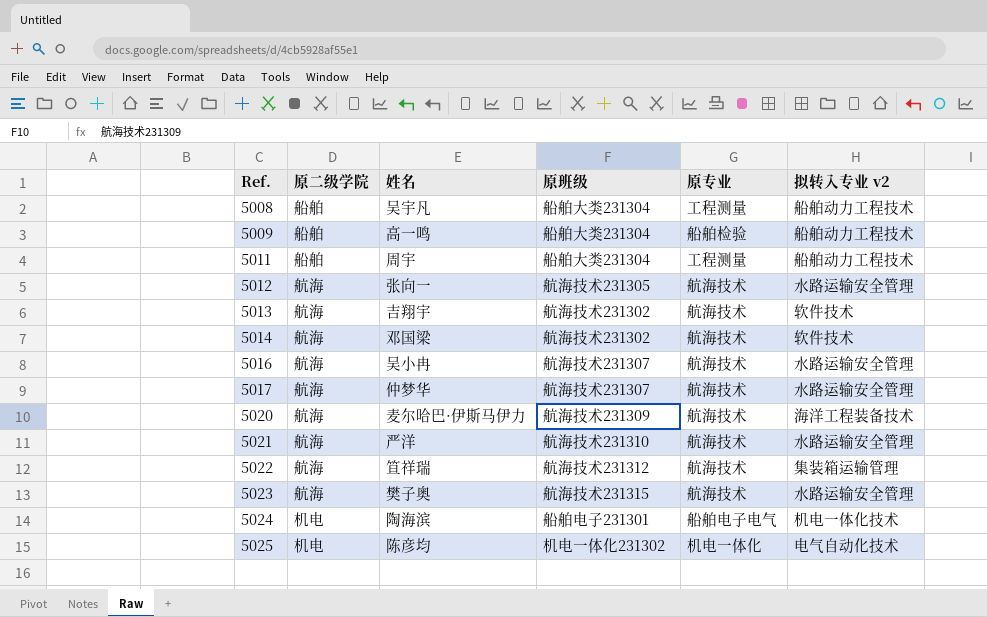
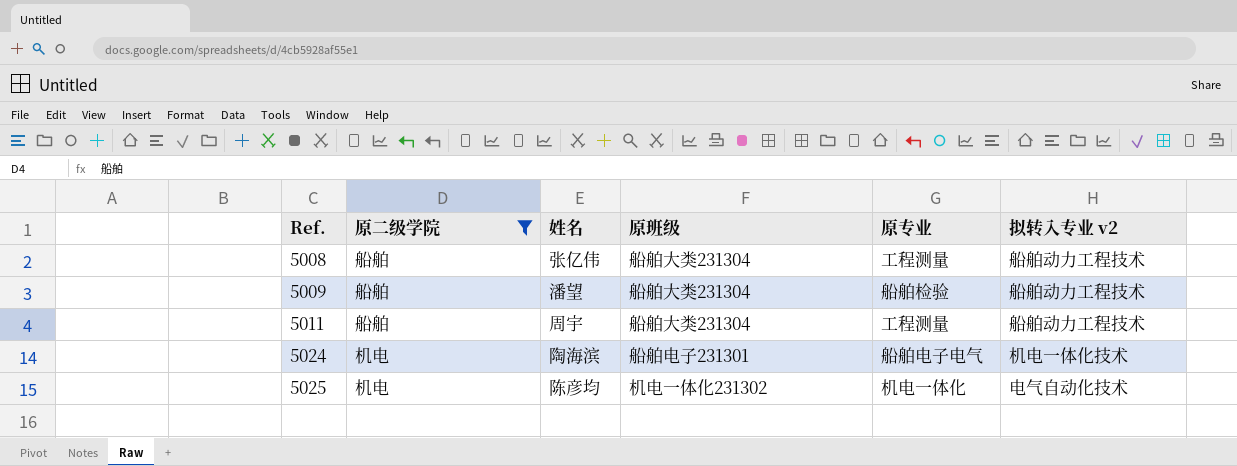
filter: none -> 原二级学院 != 航海
5008 | 姓名: 吴宇凡 -> 张亿伟
5009 | 姓名: 高一鸣 -> 潘望

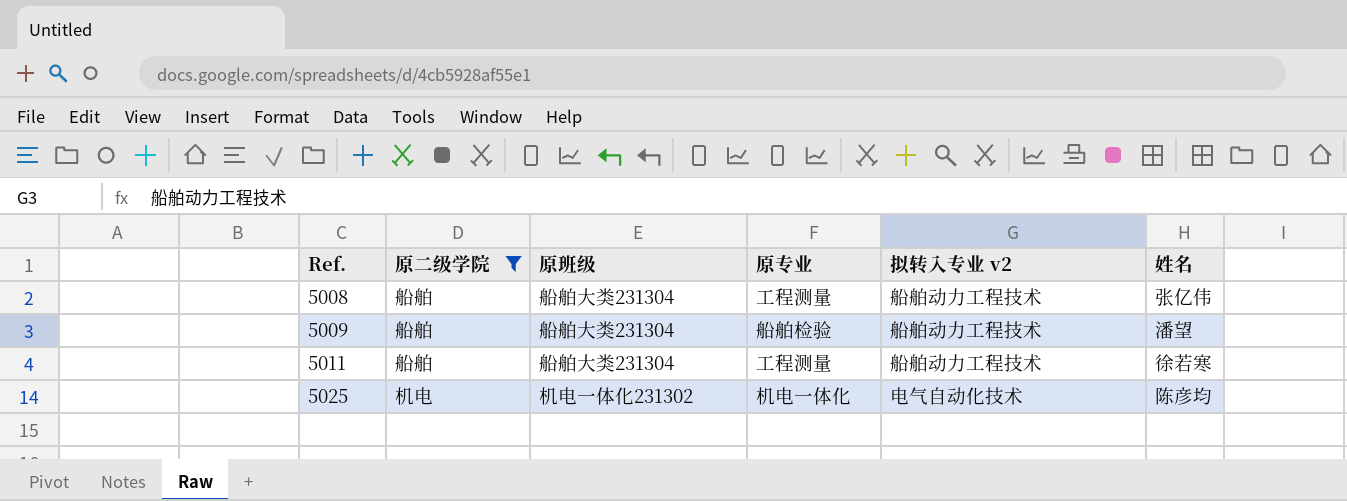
column 姓名 | position: 3 -> 6
row 5024: 机电 | 陶海滨 | 船舶电子231301 | 船舶电子电气 | 机电一体化技术 -> none
5011 | 姓名: 周宇 -> 徐若寒

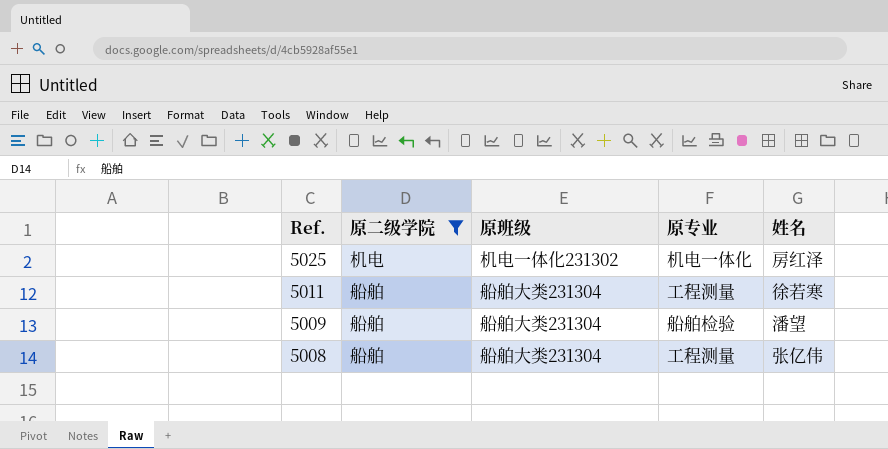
row order: Ref. ascending -> Ref. descending
column 拟转入专业 v2 | position: 5 -> none
5025 | 姓名: 陈彦均 -> 房红泽

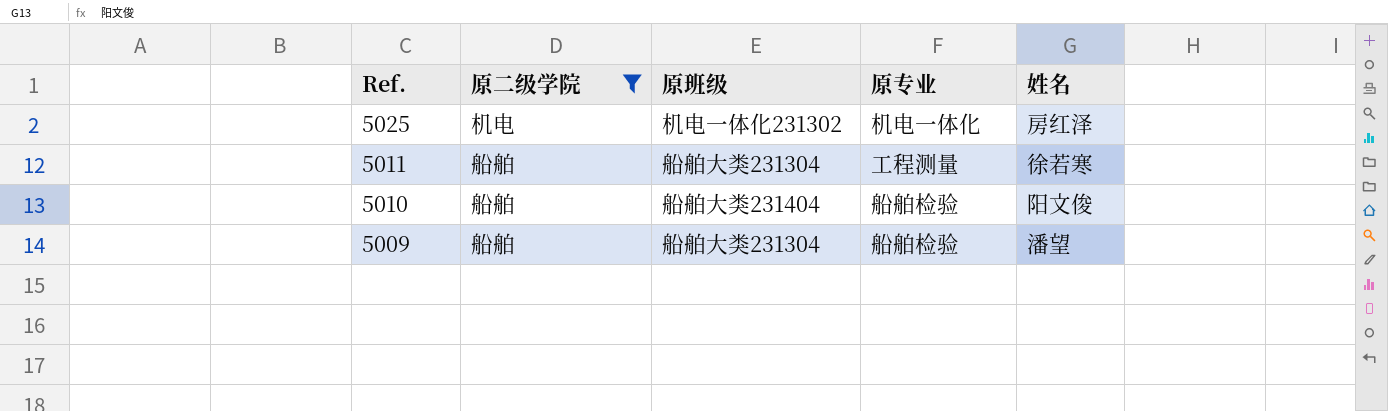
row 5008: 船舶 | 船舶大类231304 | 工程测量 | 张亿伟 -> none
row 5010: none -> 船舶 | 船舶大类231404 | 船舶检验 | 阳文俊

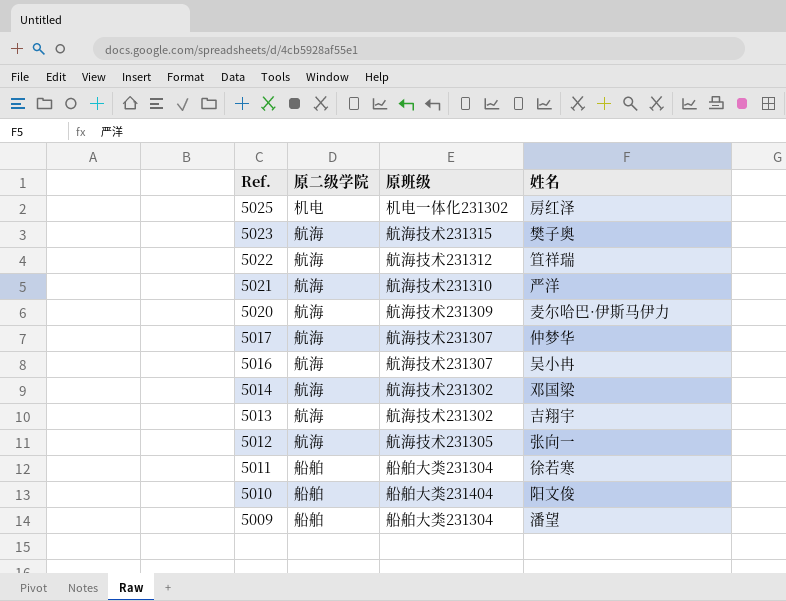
filter: 原二级学院 != 航海 -> none
column 原专业 | position: 4 -> none

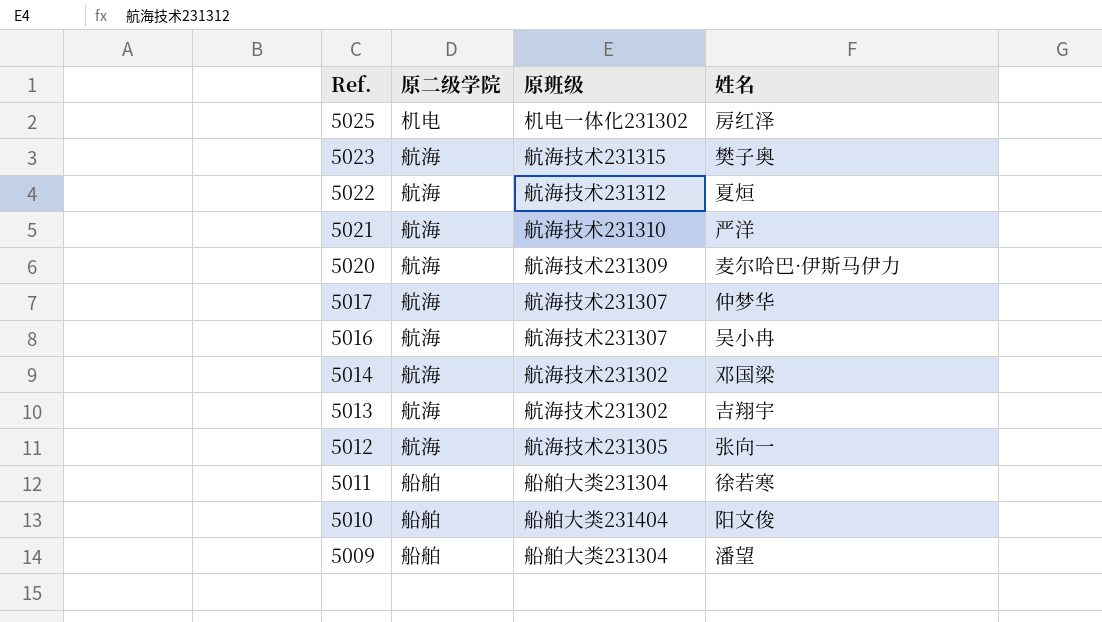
5022 | 姓名: 笪祥瑞 -> 夏烜

